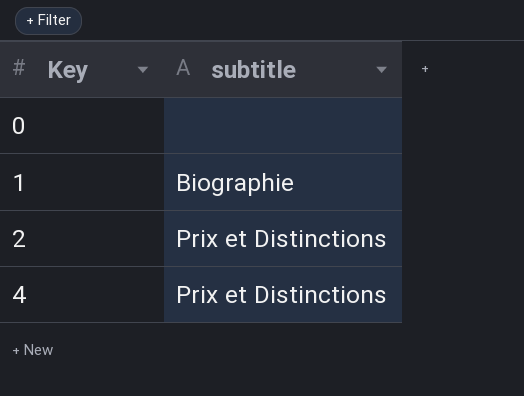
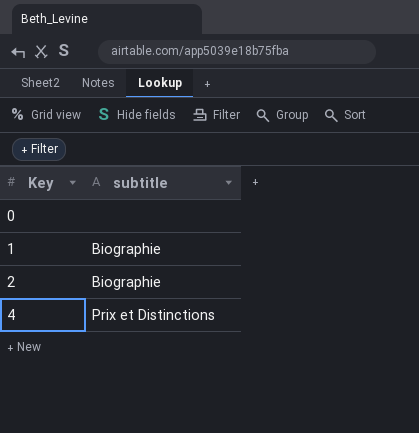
2 | subtitle: Prix et Distinctions -> Biographie

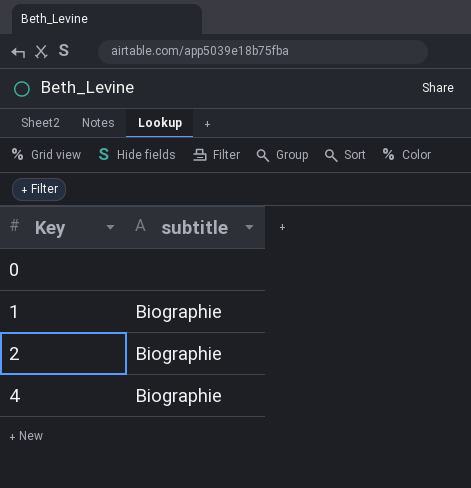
4 | subtitle: Prix et Distinctions -> Biographie

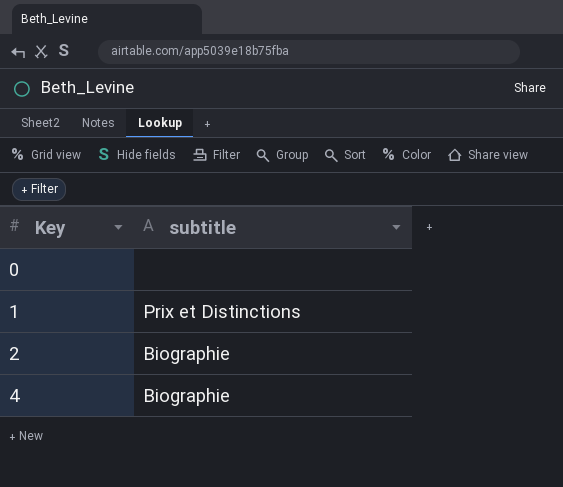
1 | subtitle: Biographie -> Prix et Distinctions

